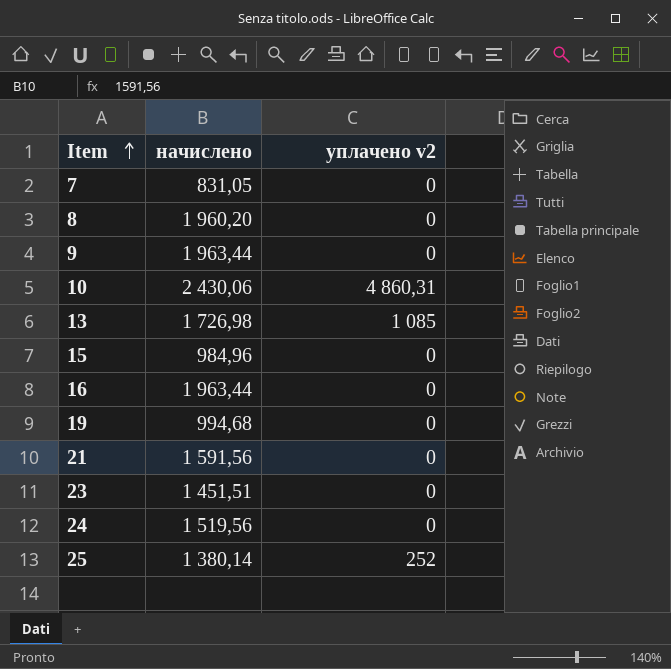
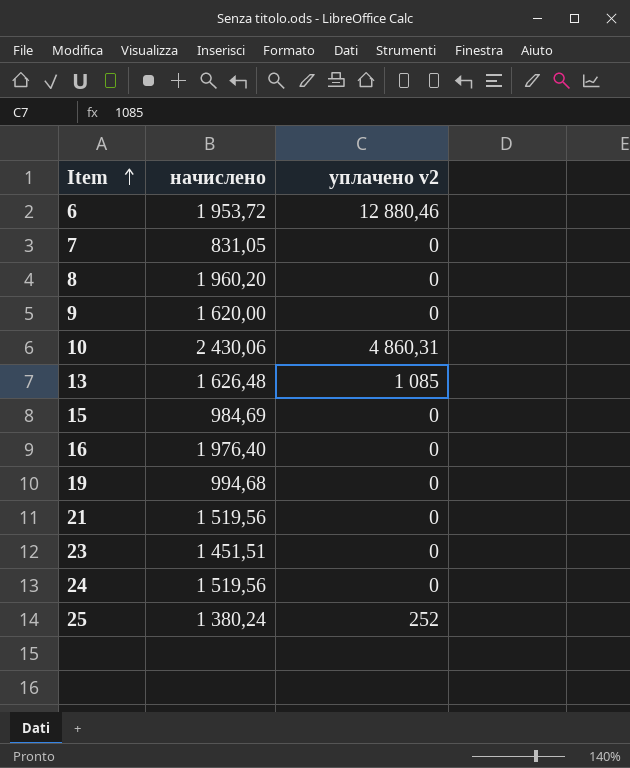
row 6: none -> 1 953,72 | 12 880,46
9 | начислено: 1 963,44 -> 1 620,00
13 | начислено: 1 726,98 -> 1 626,48
15 | начислено: 984,96 -> 984,69
16 | начислено: 1 963,44 -> 1 976,40
21 | начислено: 1 591,56 -> 1 519,56
25 | начислено: 1 380,14 -> 1 380,24

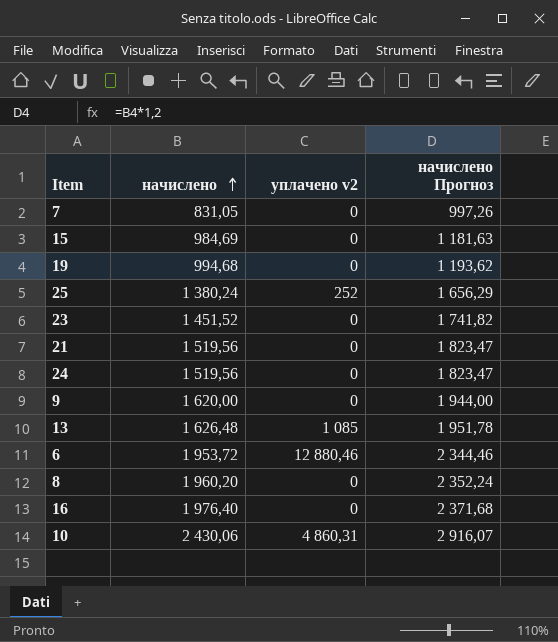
row order: Item ascending -> начислено ascending
column начислено Прогноз | formula: none -> [начислено] * 1,2
23 | начислено: 1 451,51 -> 1 451,52

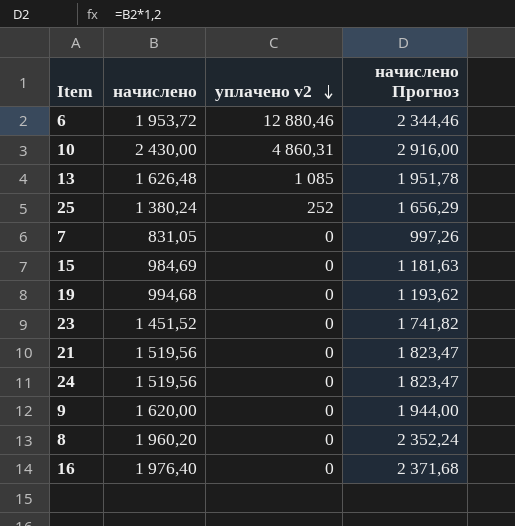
row order: начислено ascending -> уплачено v2 descending
10 | начислено: 2 430,06 -> 2 430,00
10 | начислено Прогноз: 2 916,07 -> 2 916,00

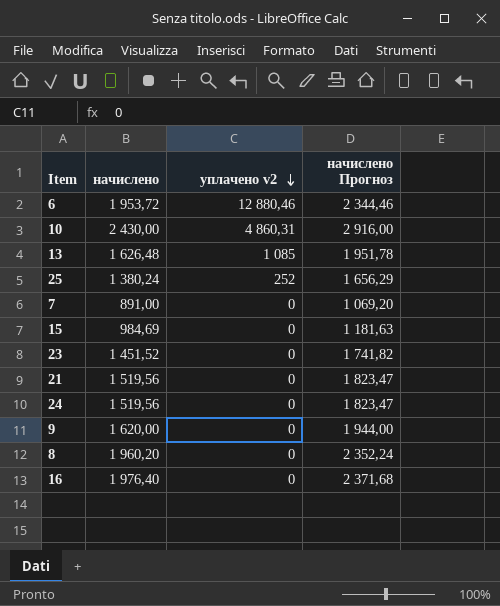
row 19: 994,68 | 0 | 1 193,62 -> none
7 | начислено: 831,05 -> 891,00
7 | начислено Прогноз: 997,26 -> 1 069,20

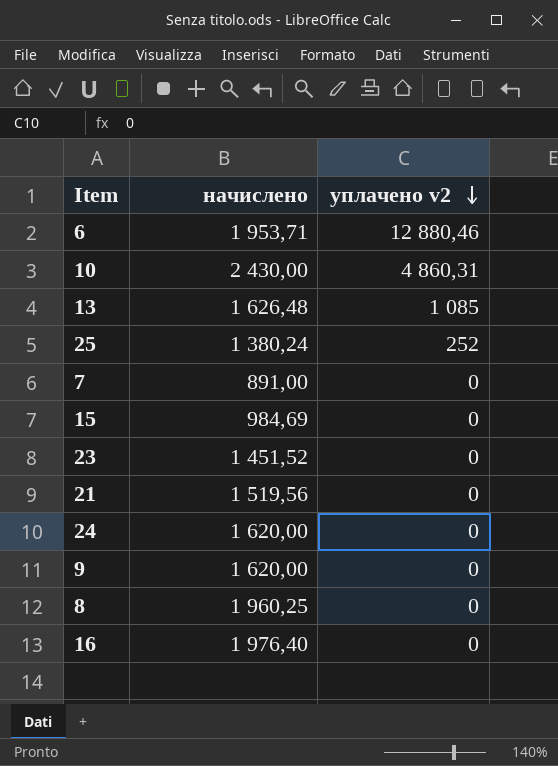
column начислено Прогноз | formula: [начислено] * 1,2 -> none
6 | начислено: 1 953,72 -> 1 953,71
24 | начислено: 1 519,56 -> 1 620,00
8 | начислено: 1 960,20 -> 1 960,25

